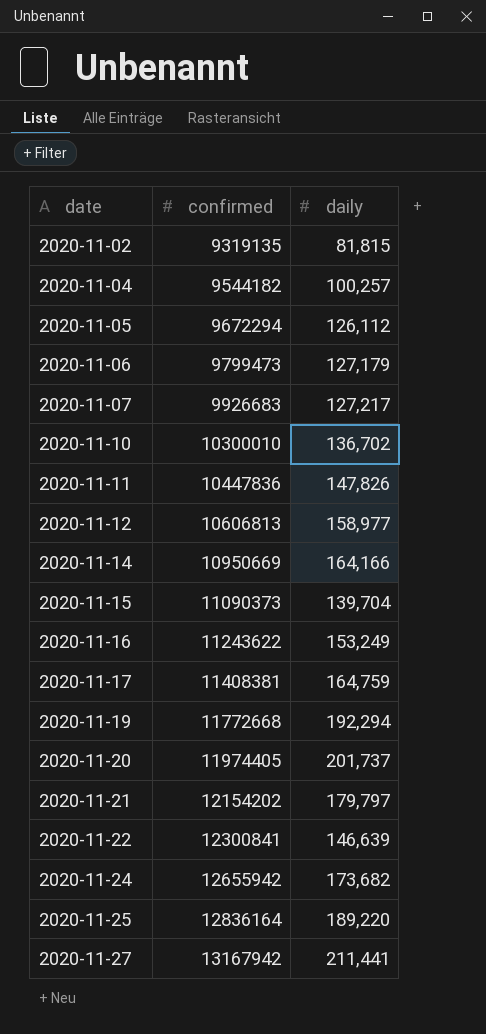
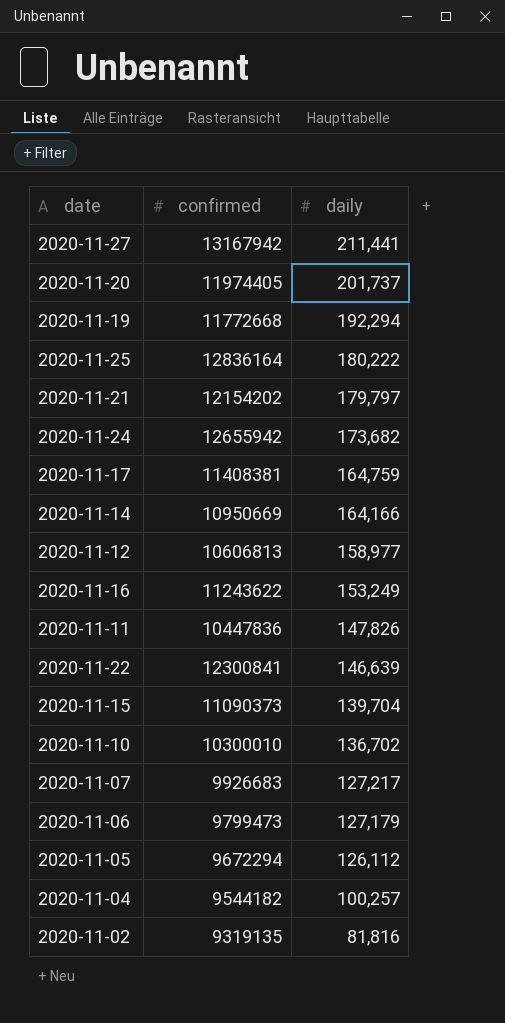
row order: date ascending -> daily descending
2020-11-25 | daily: 189,220 -> 180,222
2020-11-02 | daily: 81,815 -> 81,816

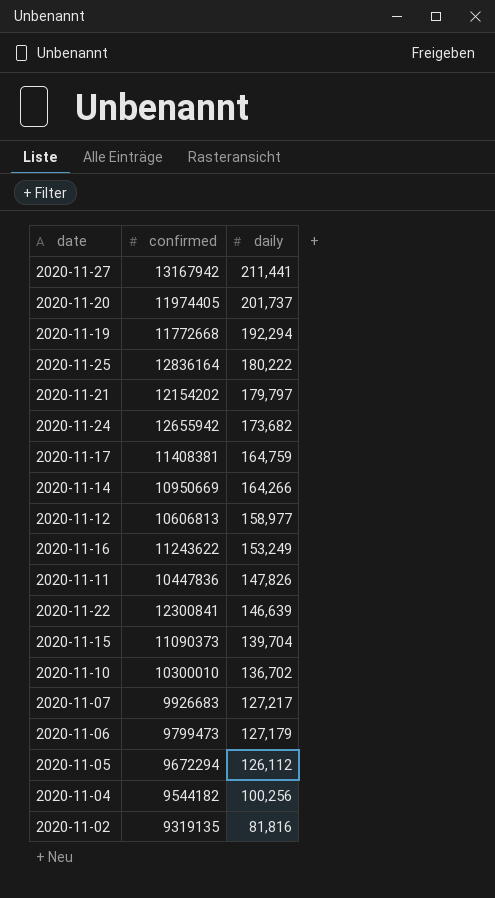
2020-11-14 | daily: 164,166 -> 164,266
2020-11-04 | daily: 100,257 -> 100,256

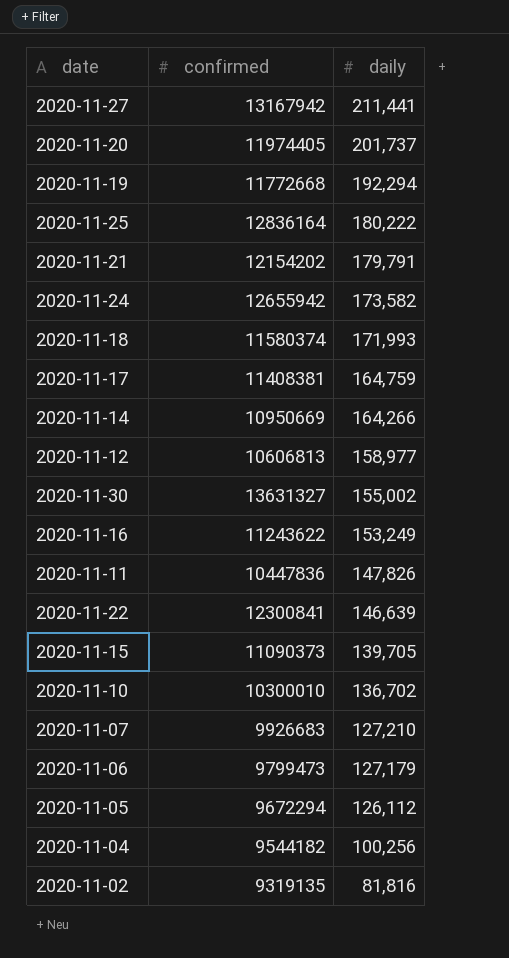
2020-11-21 | daily: 179,797 -> 179,791
2020-11-24 | daily: 173,682 -> 173,582
row 2020-11-18: none -> 11580374 | 171,993
row 2020-11-30: none -> 13631327 | 155,002
2020-11-15 | daily: 139,704 -> 139,705
2020-11-07 | daily: 127,217 -> 127,210

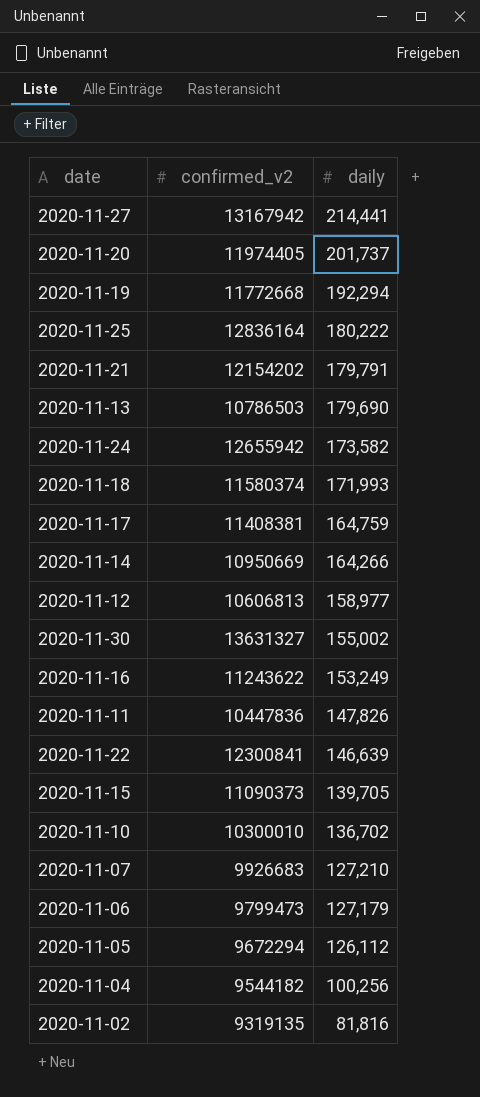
column name: confirmed -> confirmed_v2
2020-11-27 | daily: 211,441 -> 214,441
row 2020-11-13: none -> 10786503 | 179,690

